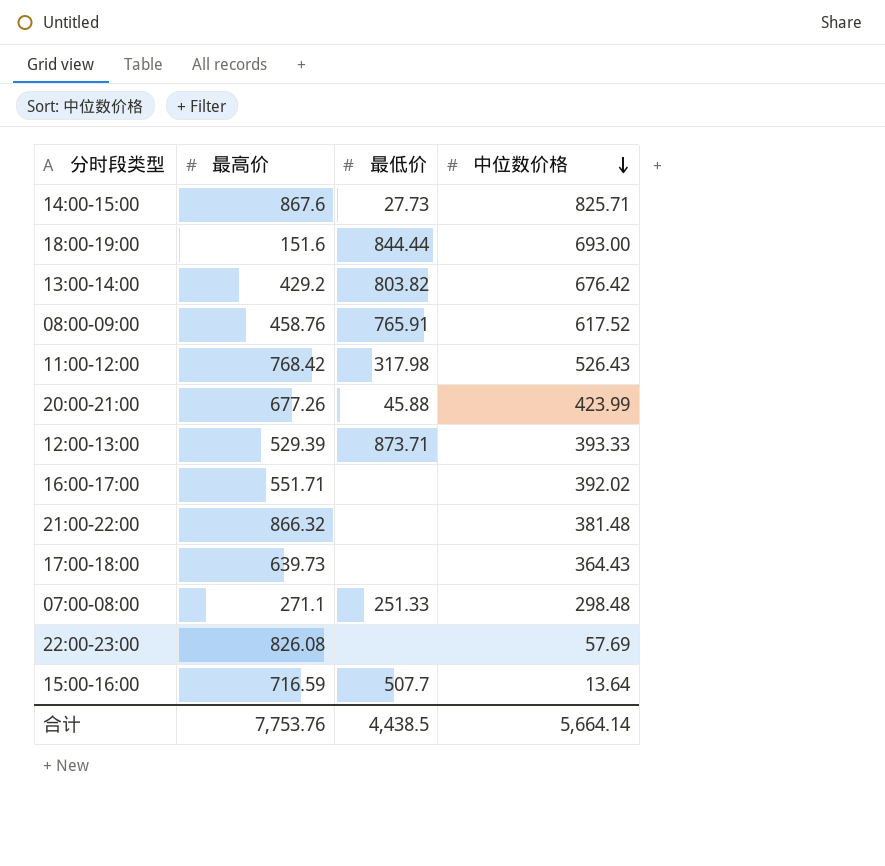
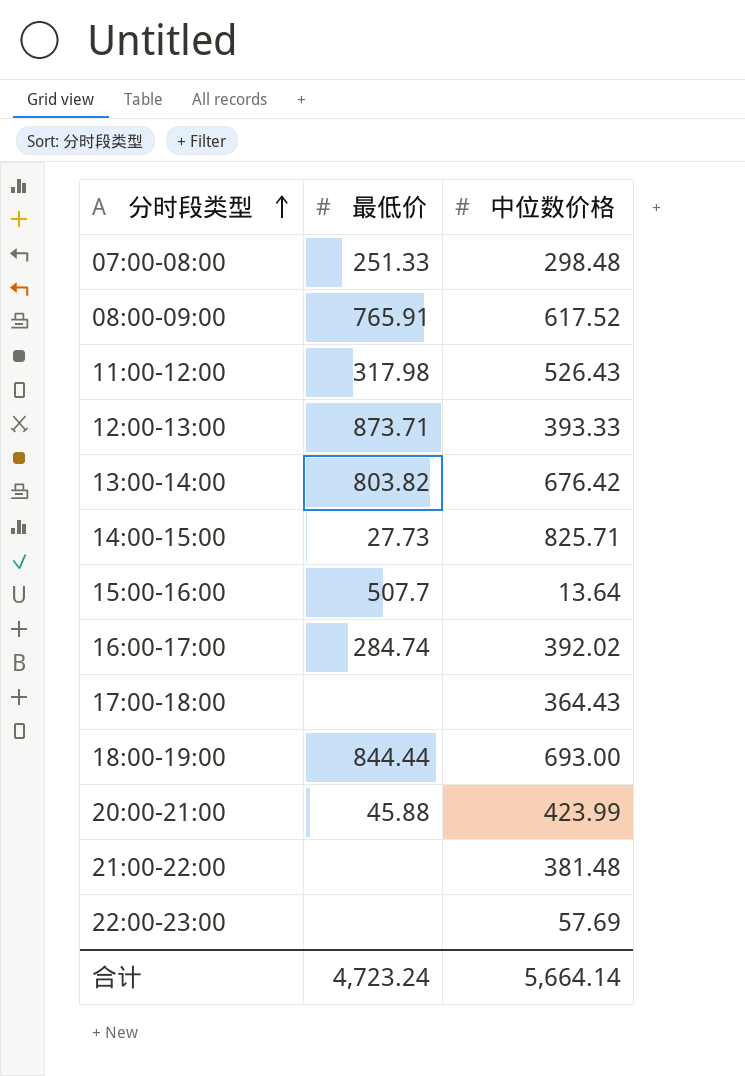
row order: 中位数价格 descending -> 分时段类型 ascending
column 最高价 | position: 2 -> none
16:00-17:00 | 最低价: none -> 284.74
合计 | 最低价: 4,438.5 -> 4,723.24

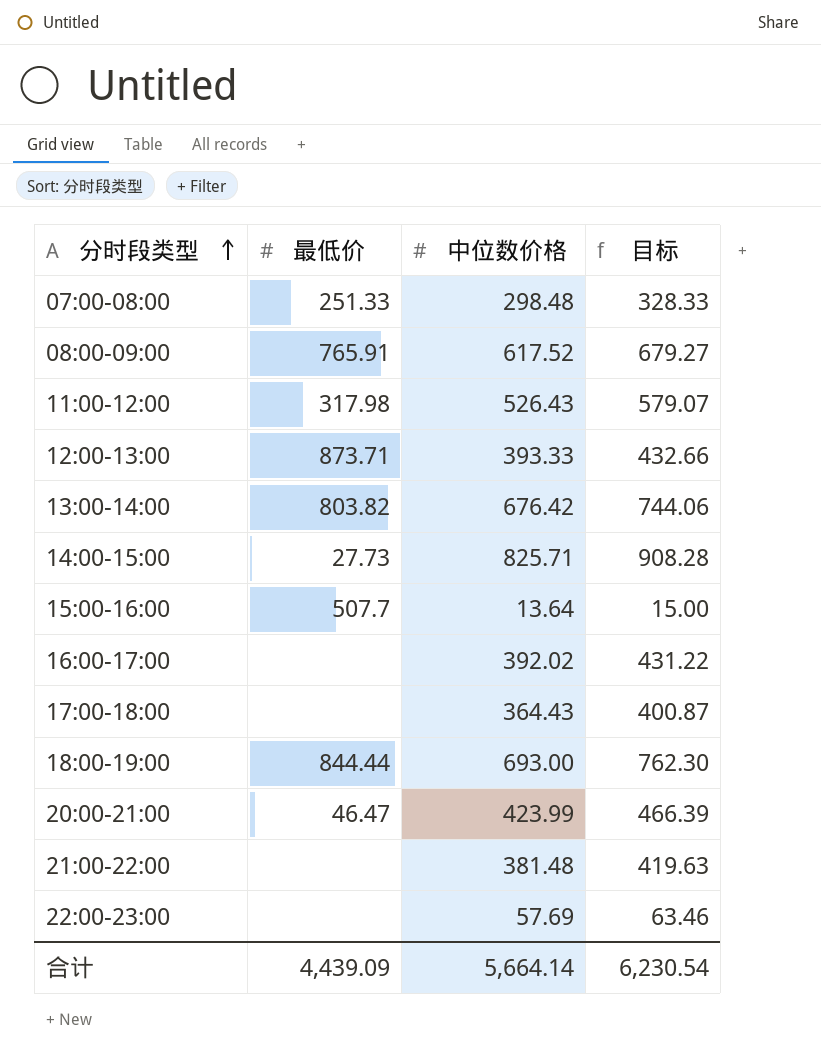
column 目标 | formula: none -> [中位数价格] * 1.1
16:00-17:00 | 最低价: 284.74 -> none
20:00-21:00 | 最低价: 45.88 -> 46.47
合计 | 最低价: 4,723.24 -> 4,439.09

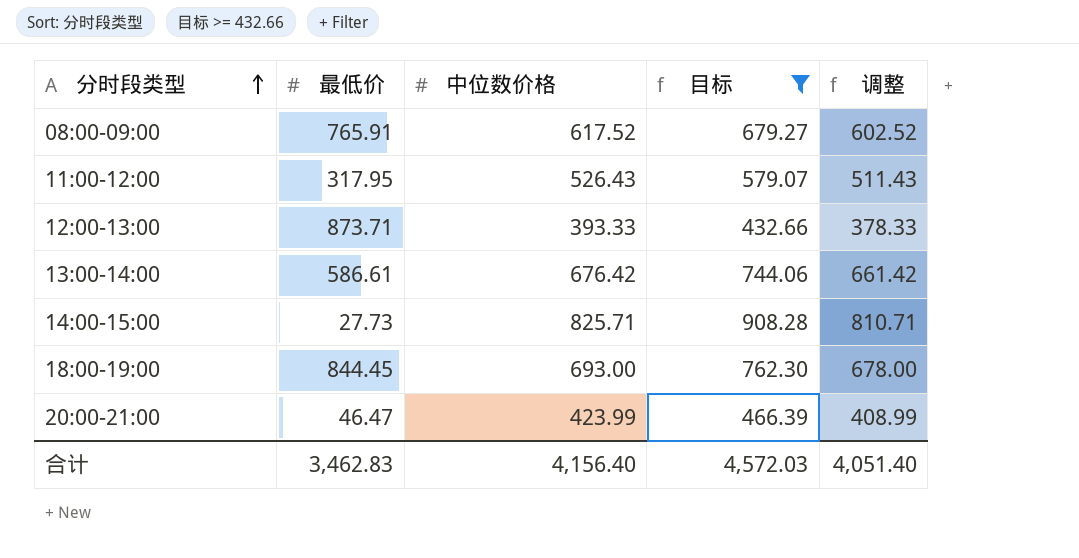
filter: none -> 目标 >= 432.66
column 调整 | formula: none -> [中位数价格] - 15
11:00-12:00 | 最低价: 317.98 -> 317.95
13:00-14:00 | 最低价: 803.82 -> 586.61
18:00-19:00 | 最低价: 844.44 -> 844.45
合计 | 最低价: 4,439.09 -> 3,462.83
合计 | 中位数价格: 5,664.14 -> 4,156.40
合计 | 目标: 6,230.54 -> 4,572.03

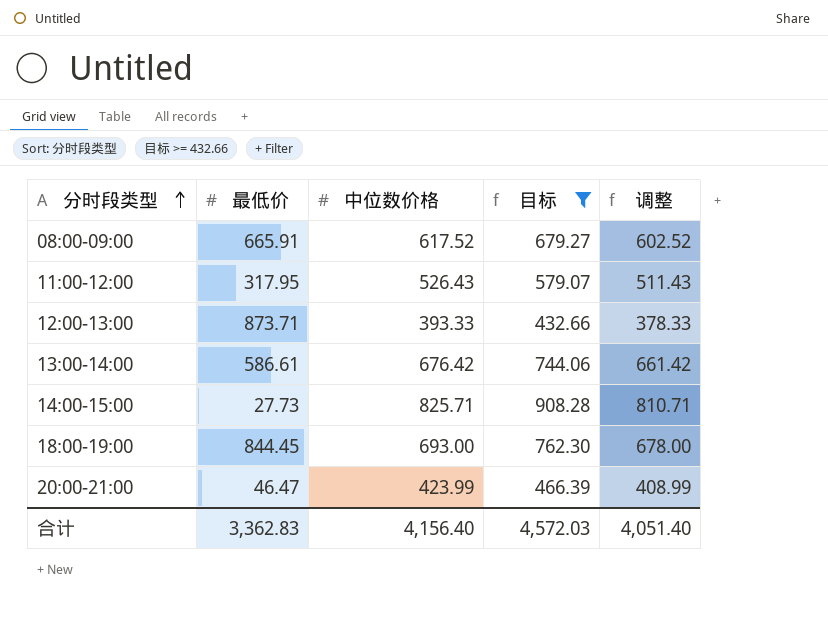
08:00-09:00 | 最低价: 765.91 -> 665.91
合计 | 最低价: 3,462.83 -> 3,362.83

